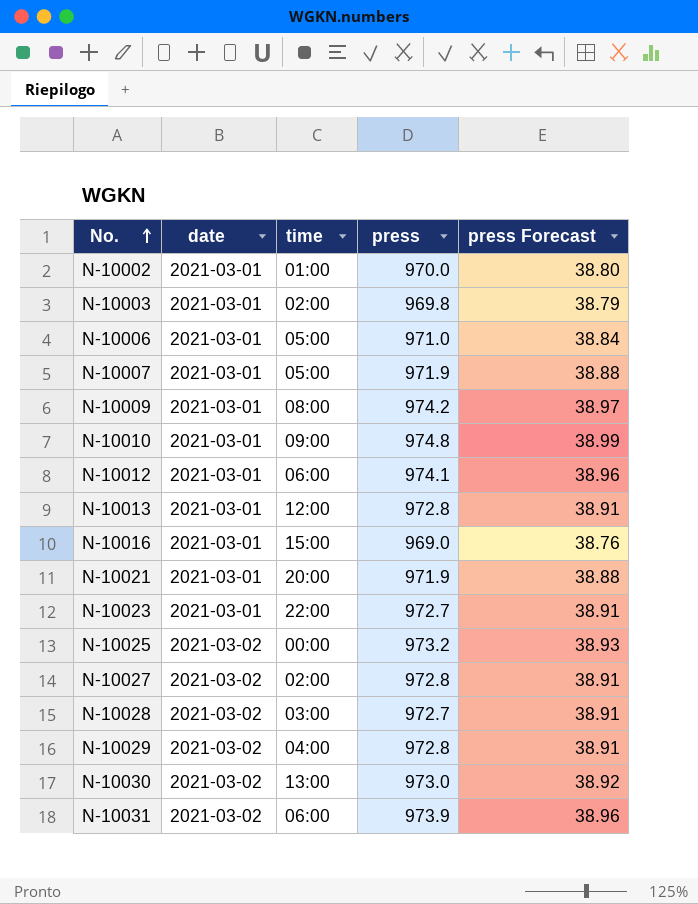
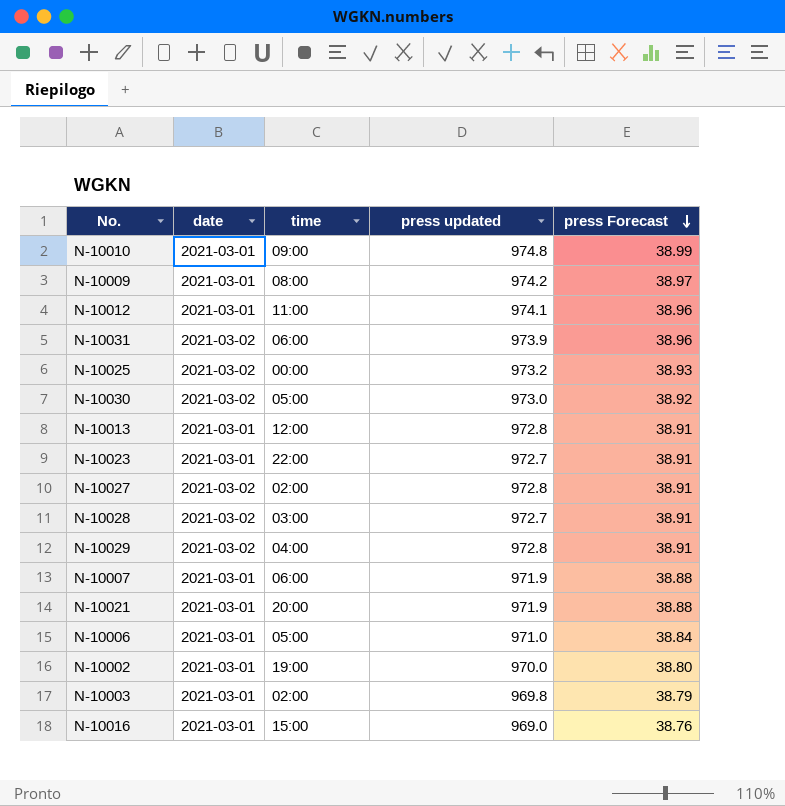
row order: No. ascending -> press Forecast descending
column name: press -> press updated
N-10012 | time: 06:00 -> 11:00
N-10030 | time: 13:00 -> 05:00
N-10007 | time: 05:00 -> 06:00
N-10002 | time: 01:00 -> 19:00

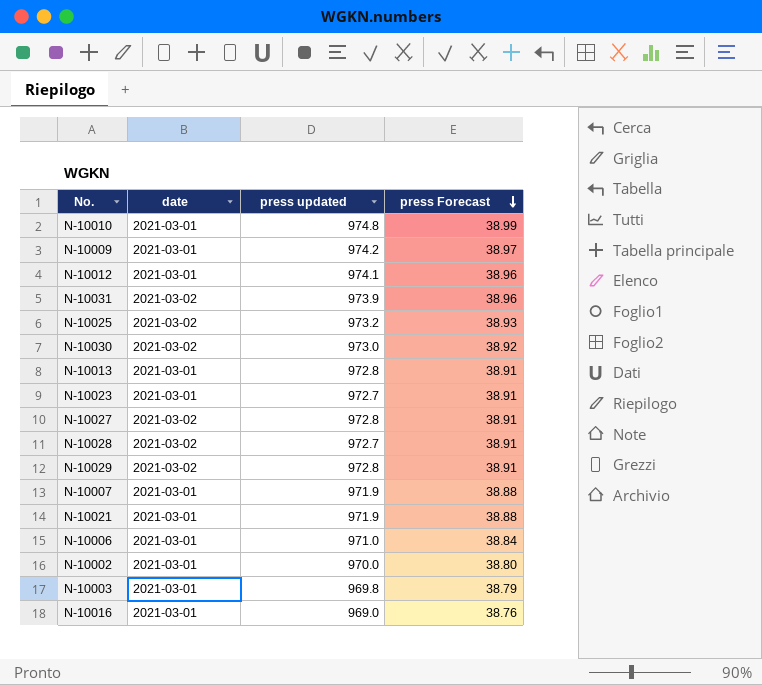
column time | position: 3 -> none

